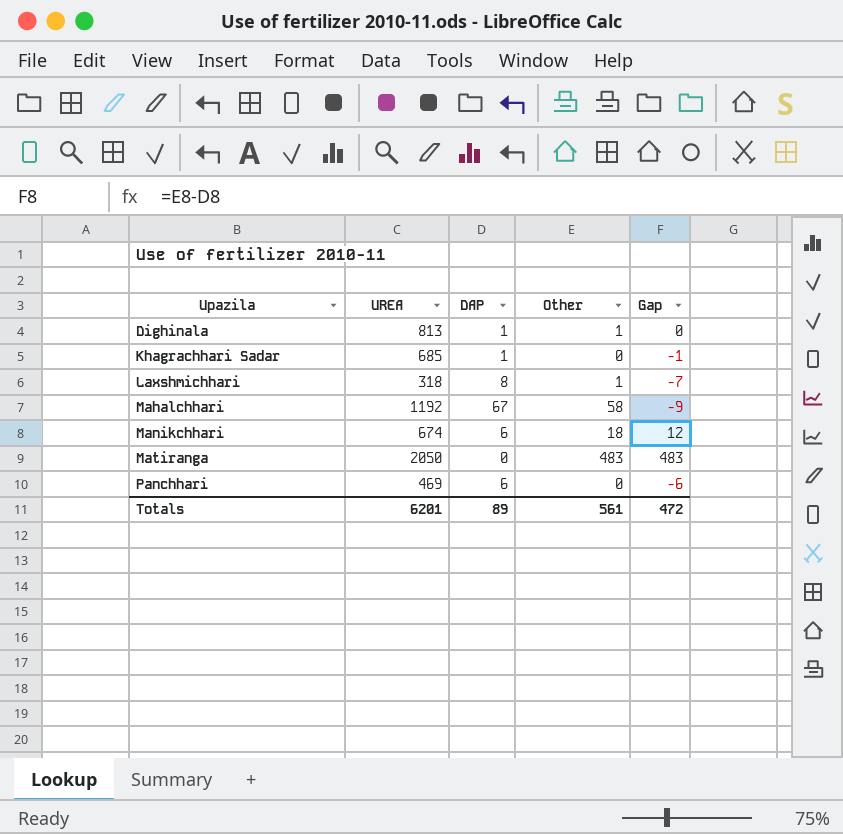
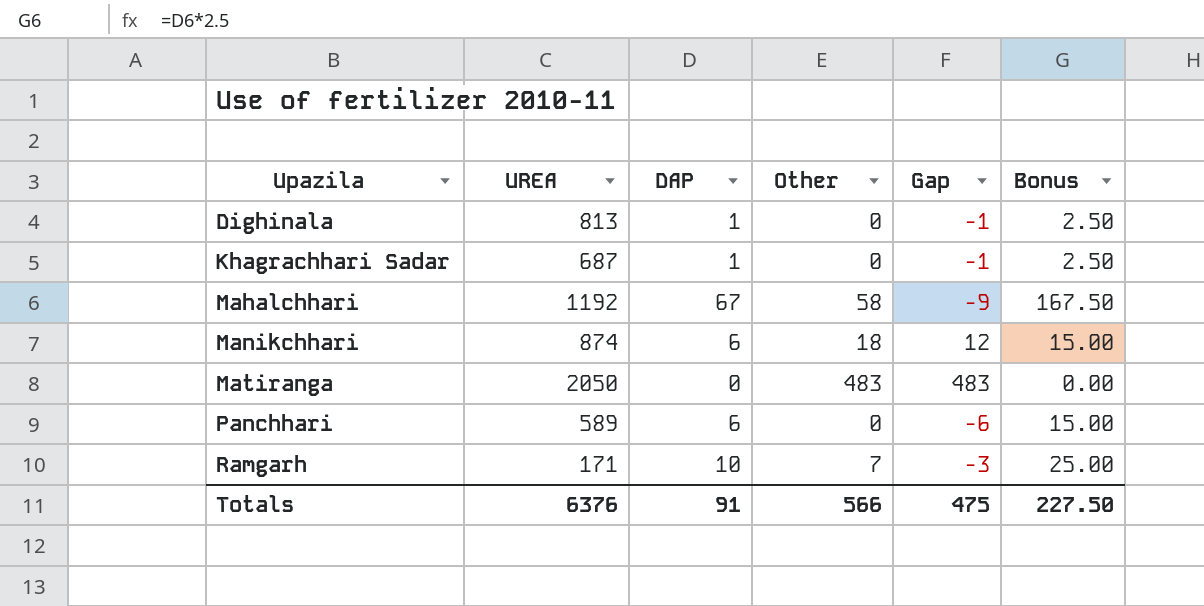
column Bonus | formula: none -> [DAP] * 2.5
row Laxshmichhari: 318 | 8 | 1 | -7 -> none
Dighinala | Other: 1 -> 0
Dighinala | Gap: 0 -> -1
Khagrachhari Sadar | UREA: 685 -> 687
Manikchhari | UREA: 674 -> 874
Panchhari | UREA: 469 -> 589
row Ramgarh: none -> 171 | 10 | 7 | -3 | 25.00
Totals | UREA: 6201 -> 6376
Totals | DAP: 89 -> 91
Totals | Other: 561 -> 566
Totals | Gap: 472 -> 475

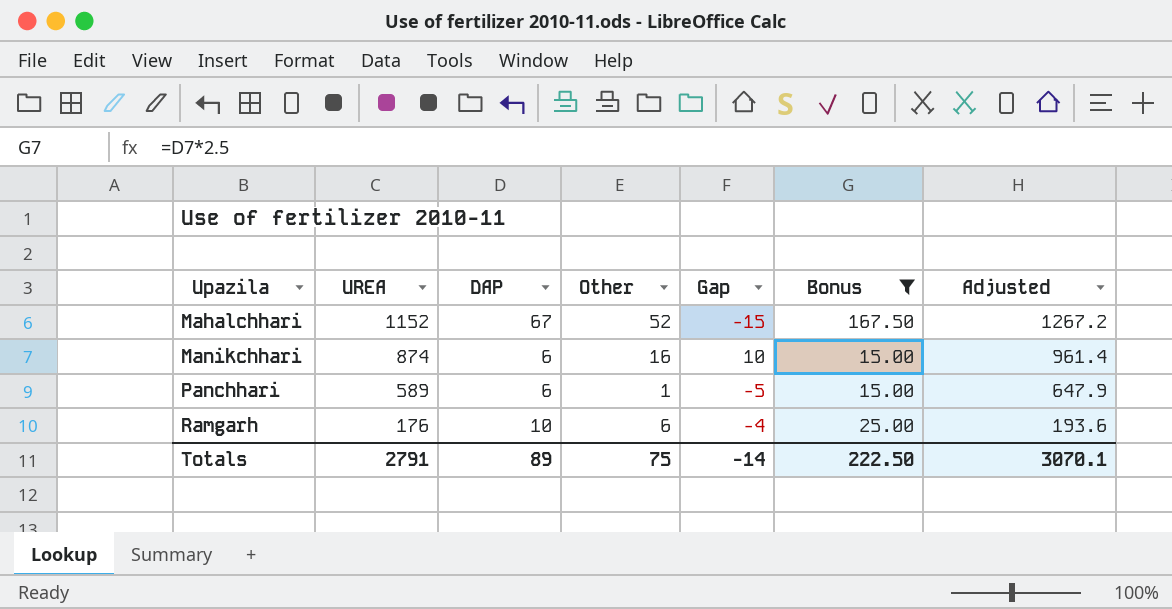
filter: none -> Bonus >= 15.00
column Adjusted | formula: none -> [UREA] * 1.1
Mahalchhari | UREA: 1192 -> 1152
Mahalchhari | Other: 58 -> 52
Mahalchhari | Gap: -9 -> -15
Manikchhari | Other: 18 -> 16
Manikchhari | Gap: 12 -> 10
Panchhari | Other: 0 -> 1
Panchhari | Gap: -6 -> -5
Ramgarh | UREA: 171 -> 176
Ramgarh | Other: 7 -> 6
Ramgarh | Gap: -3 -> -4
Totals | UREA: 6376 -> 2791
Totals | DAP: 91 -> 89
Totals | Other: 566 -> 75
Totals | Gap: 475 -> -14
Totals | Bonus: 227.50 -> 222.50

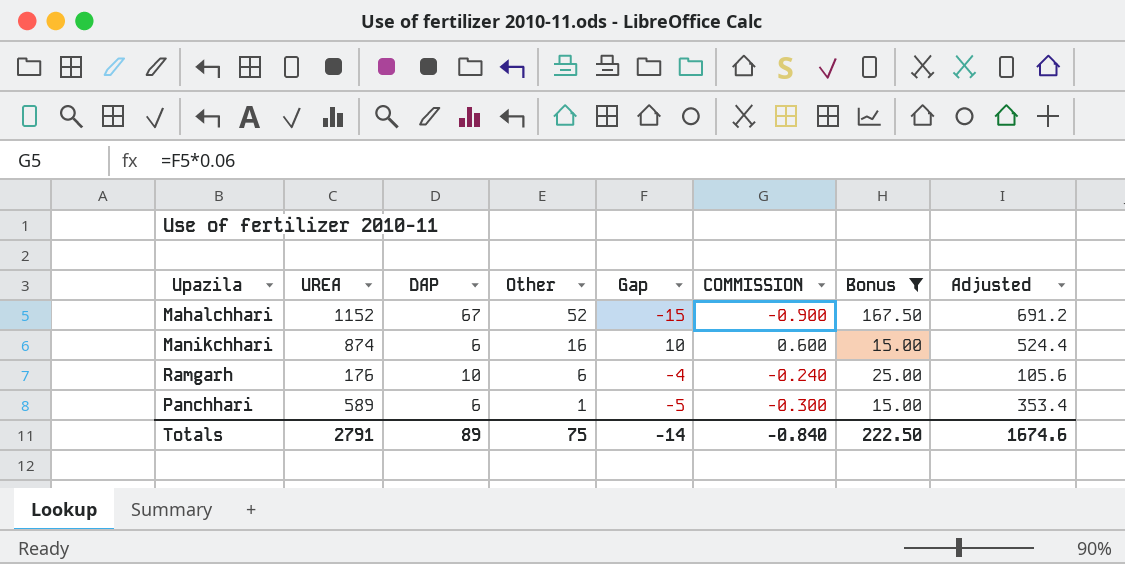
row order: Upazila ascending -> Other descending
column COMMISSION | formula: none -> [Gap] * 0.06
column Adjusted | formula: [UREA] * 1.1 -> [UREA] * 0.6
Totals | Adjusted: 3070.1 -> 1674.6

